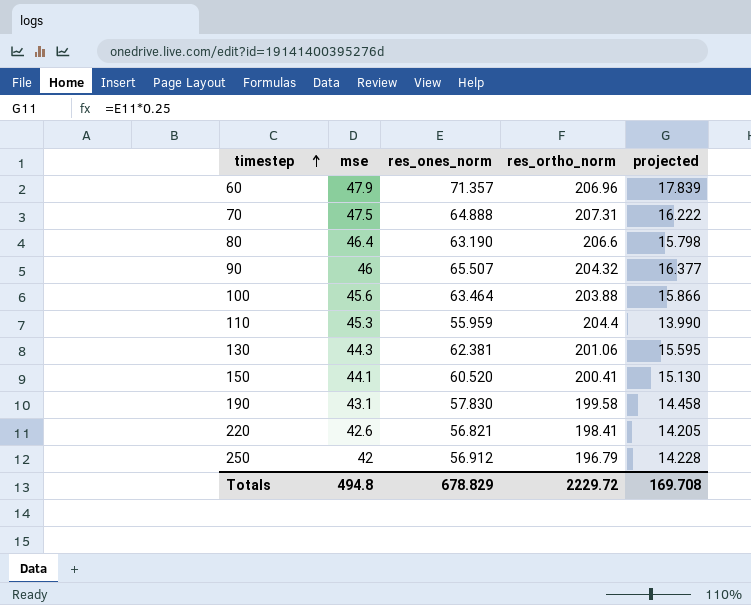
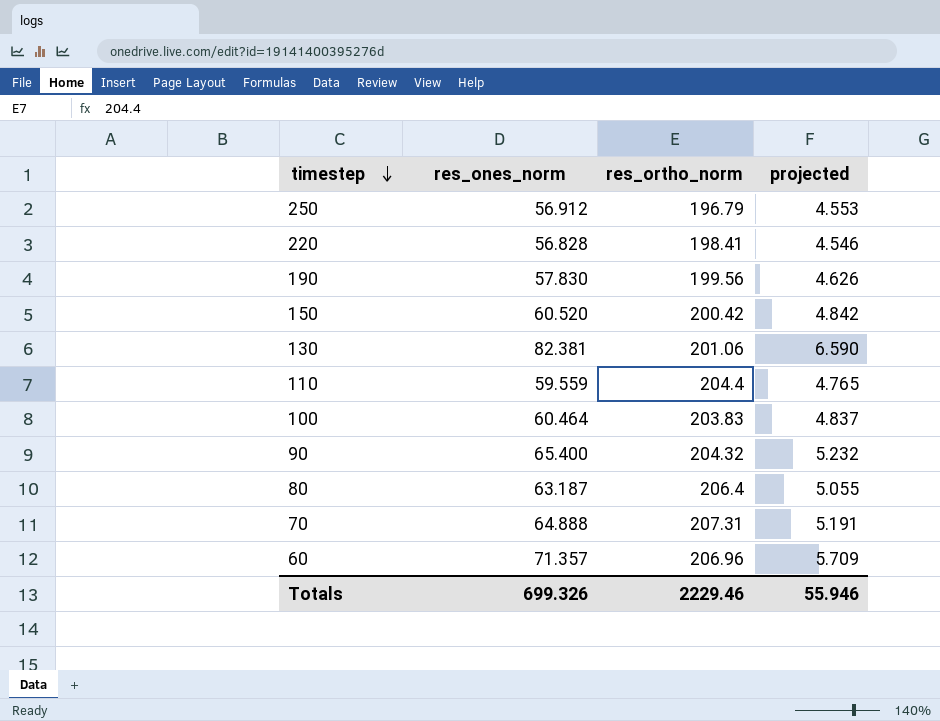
row order: timestep ascending -> timestep descending
column mse | position: 2 -> none
column projected | formula: [res_ones_norm] * 0.25 -> [res_ones_norm] * 0.08
220 | res_ones_norm: 56.821 -> 56.828
190 | res_ortho_norm: 199.58 -> 199.56
150 | res_ortho_norm: 200.41 -> 200.42
130 | res_ones_norm: 62.381 -> 82.381
110 | res_ones_norm: 55.959 -> 59.559
100 | res_ones_norm: 63.464 -> 60.464
100 | res_ortho_norm: 203.88 -> 203.83
90 | res_ones_norm: 65.507 -> 65.400
80 | res_ones_norm: 63.190 -> 63.187
80 | res_ortho_norm: 206.6 -> 206.4
Totals | res_ones_norm: 678.829 -> 699.326
Totals | res_ortho_norm: 2229.72 -> 2229.46
Totals | projected: 169.708 -> 55.946

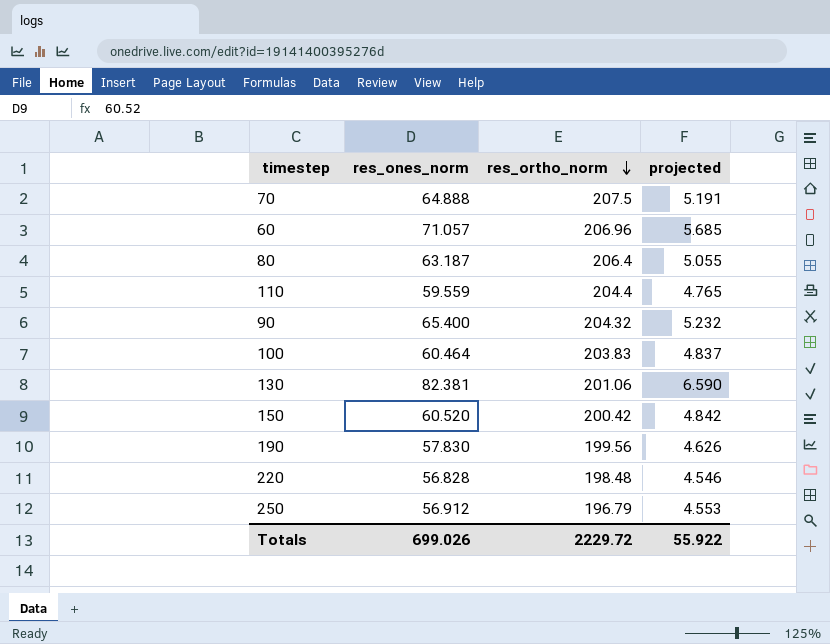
row order: timestep descending -> res_ortho_norm descending
70 | res_ortho_norm: 207.31 -> 207.5
60 | res_ones_norm: 71.357 -> 71.057
60 | projected: 5.709 -> 5.685
220 | res_ortho_norm: 198.41 -> 198.48
Totals | res_ones_norm: 699.326 -> 699.026
Totals | res_ortho_norm: 2229.46 -> 2229.72
Totals | projected: 55.946 -> 55.922

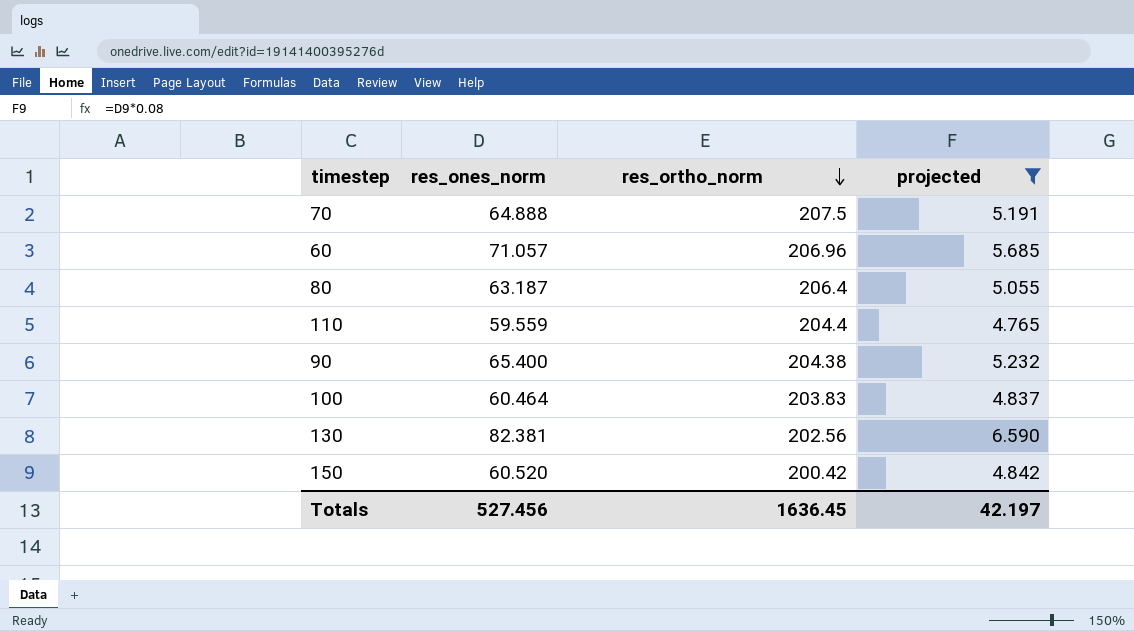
filter: none -> projected >= 4.765
90 | res_ortho_norm: 204.32 -> 204.38
130 | res_ortho_norm: 201.06 -> 202.56
Totals | res_ones_norm: 699.026 -> 527.456
Totals | res_ortho_norm: 2229.72 -> 1636.45
Totals | projected: 55.922 -> 42.197

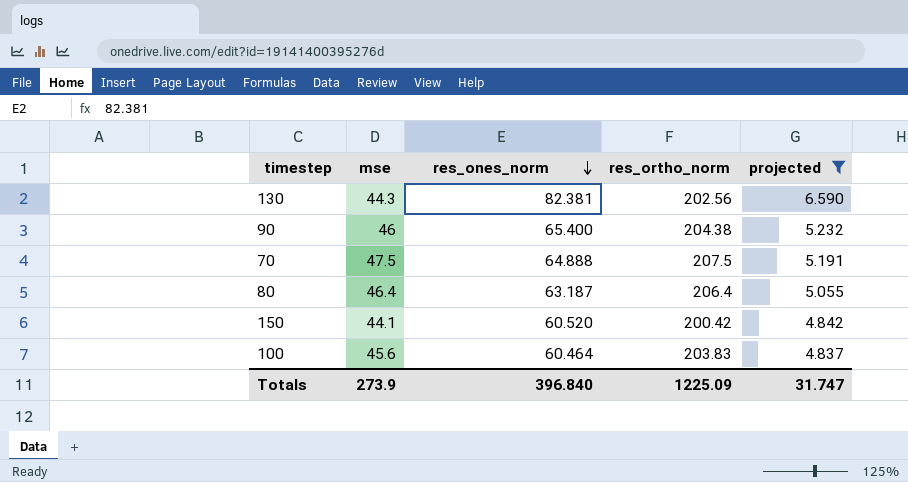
row order: res_ortho_norm descending -> res_ones_norm descending
column mse | position: none -> 2
row 60: 71.057 | 206.96 | 5.685 -> none
row 110: 59.559 | 204.4 | 4.765 -> none
Totals | res_ones_norm: 527.456 -> 396.840
Totals | res_ortho_norm: 1636.45 -> 1225.09
Totals | projected: 42.197 -> 31.747

